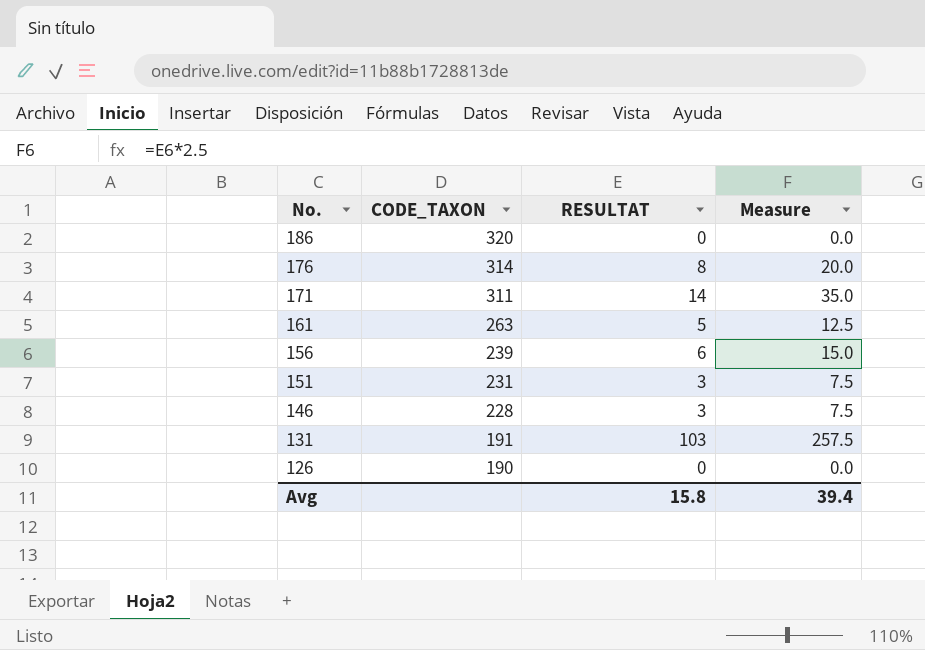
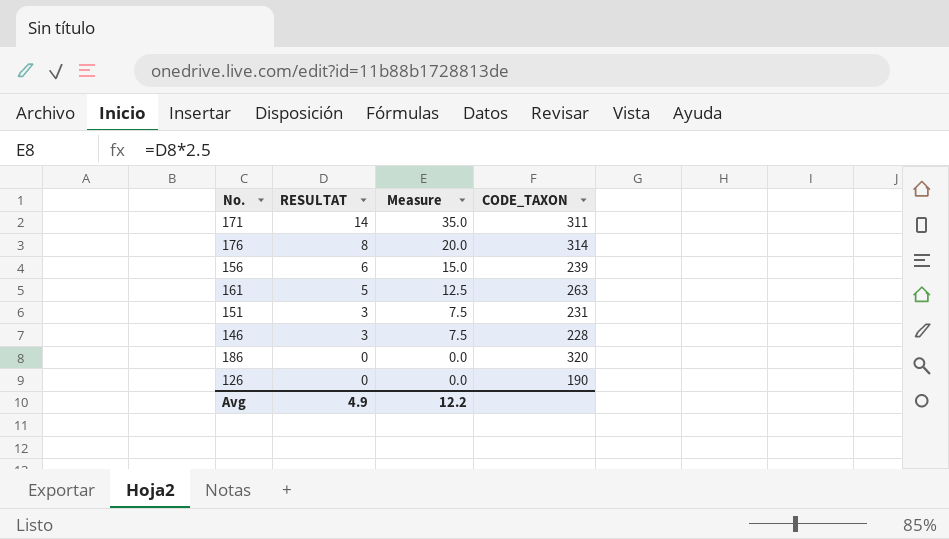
row order: No. descending -> RESULTAT descending
column CODE_TAXON | position: 2 -> 4
row 131: 191 | 103 | 257.5 -> none
Avg | RESULTAT: 15.8 -> 4.9
Avg | Measure: 39.4 -> 12.2

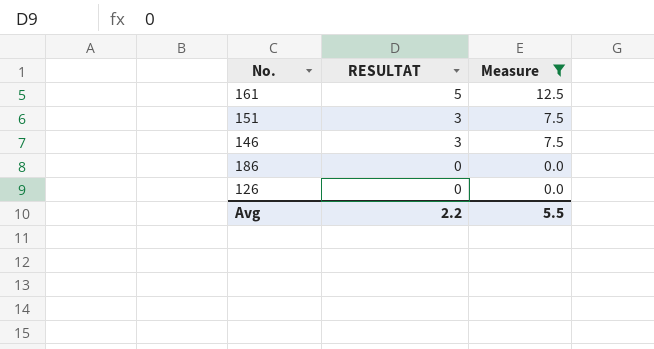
filter: none -> Measure <= 12.5
column CODE_TAXON | position: 4 -> none
Avg | RESULTAT: 4.9 -> 2.2
Avg | Measure: 12.2 -> 5.5

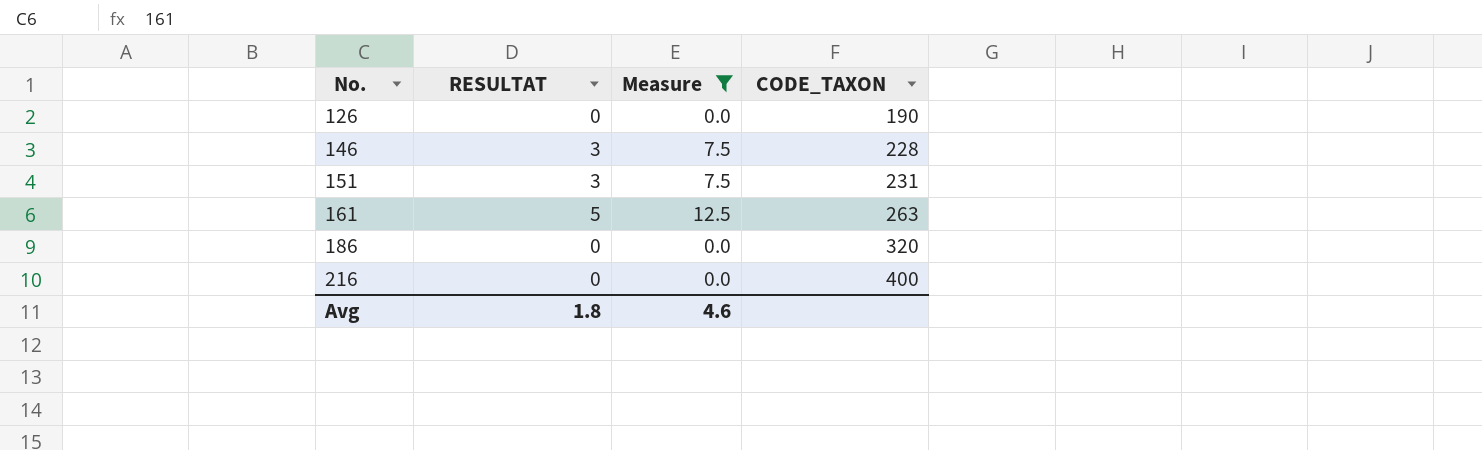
row order: RESULTAT descending -> No. ascending
column CODE_TAXON | position: none -> 4
row 216: none -> 0 | 0.0 | 400
Avg | RESULTAT: 2.2 -> 1.8
Avg | Measure: 5.5 -> 4.6

